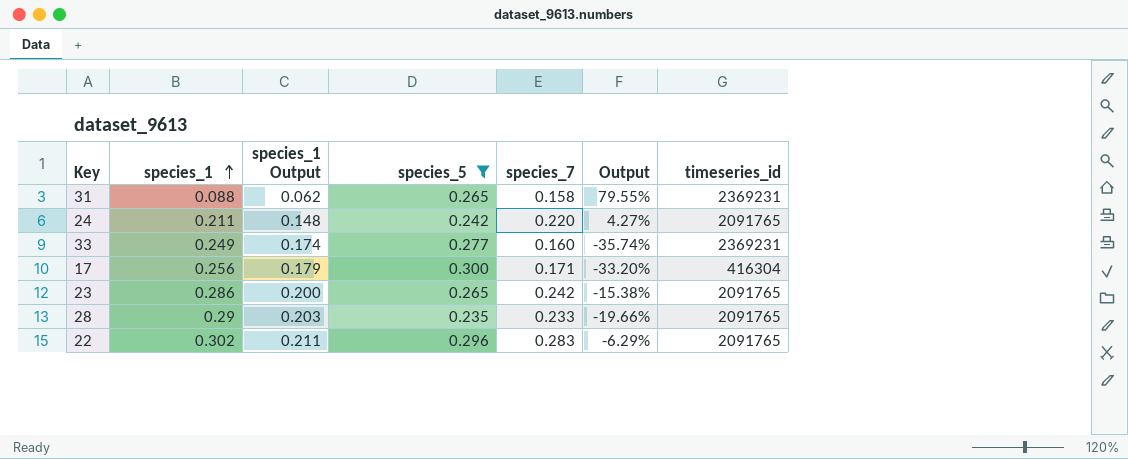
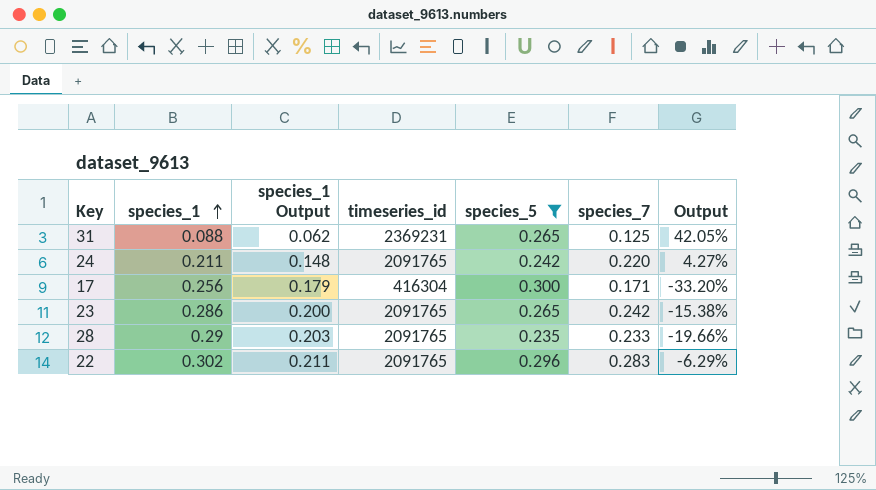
column timeseries_id | position: 7 -> 4
row 33: 0.249 | 0.174 | 0.277 | 0.160 | -35.74% | 2369231 -> none
31 | species_7: 0.158 -> 0.125
31 | Output: 79.55% -> 42.05%

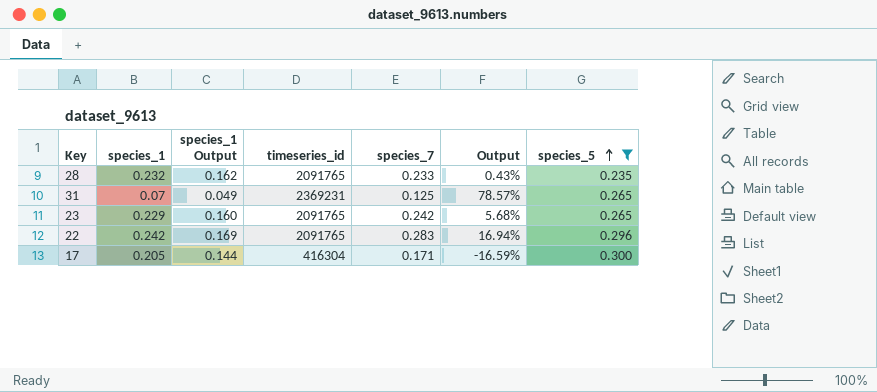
row order: species_1 ascending -> species_5 ascending
column species_5 | position: 5 -> 7
row 24: 0.211 | 0.148 | 2091765 | 0.242 | 0.220 | 4.27% -> none
28 | species_1: 0.29 -> 0.232
28 | species_1 Output: 0.203 -> 0.162
28 | Output: -19.66% -> 0.43%
31 | species_1: 0.088 -> 0.07
31 | species_1 Output: 0.062 -> 0.049
31 | Output: 42.05% -> 78.57%
23 | species_1: 0.286 -> 0.229
23 | species_1 Output: 0.200 -> 0.160
23 | Output: -15.38% -> 5.68%
22 | species_1: 0.302 -> 0.242
22 | species_1 Output: 0.211 -> 0.169
22 | Output: -6.29% -> 16.94%
17 | species_1: 0.256 -> 0.205
17 | species_1 Output: 0.179 -> 0.144
17 | Output: -33.20% -> -16.59%

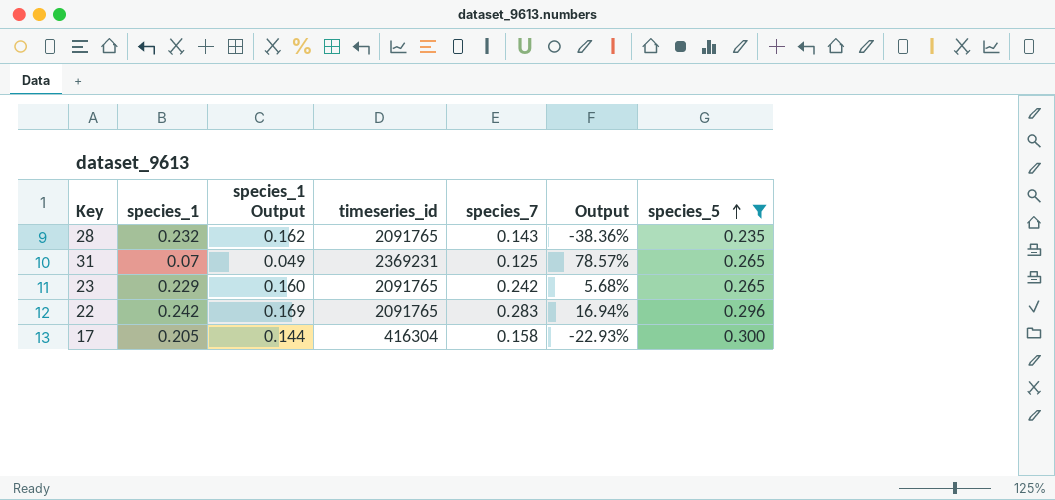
28 | species_7: 0.233 -> 0.143
28 | Output: 0.43% -> -38.36%
17 | species_7: 0.171 -> 0.158
17 | Output: -16.59% -> -22.93%

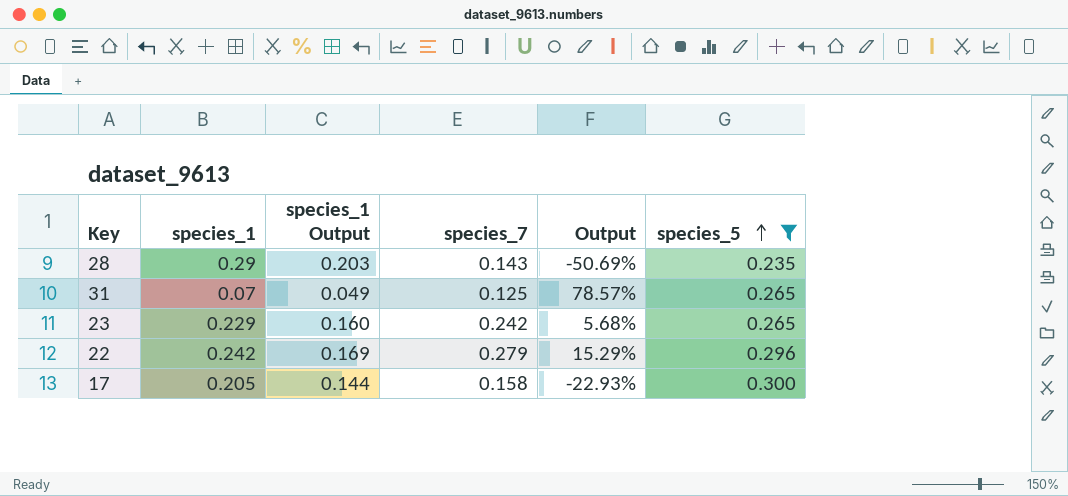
column timeseries_id | position: 4 -> none
28 | species_1: 0.232 -> 0.29
28 | species_1 Output: 0.162 -> 0.203
28 | Output: -38.36% -> -50.69%
22 | species_7: 0.283 -> 0.279
22 | Output: 16.94% -> 15.29%

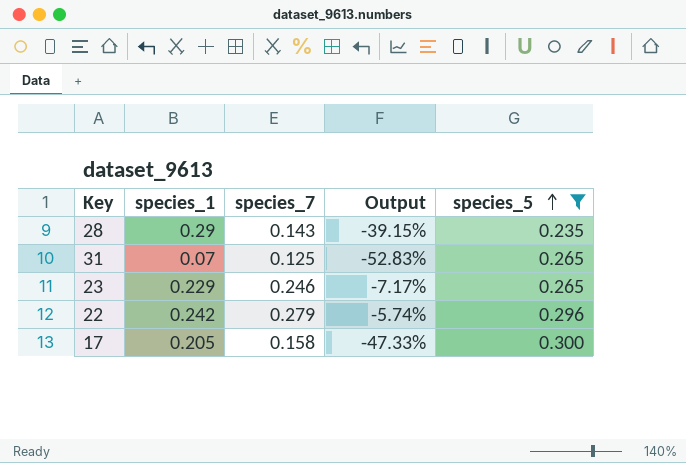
column species_1 Output | formula: [species_1] * 0.7 -> none
column Output | formula: ([species_7] - [species_1]) / [species_1] -> ([species_7] - [species_5]) / [species_5]
23 | species_7: 0.242 -> 0.246

